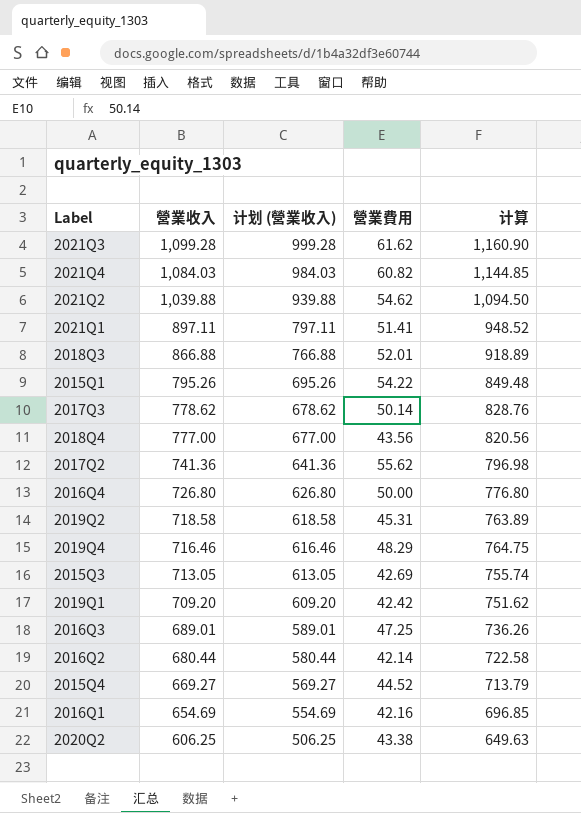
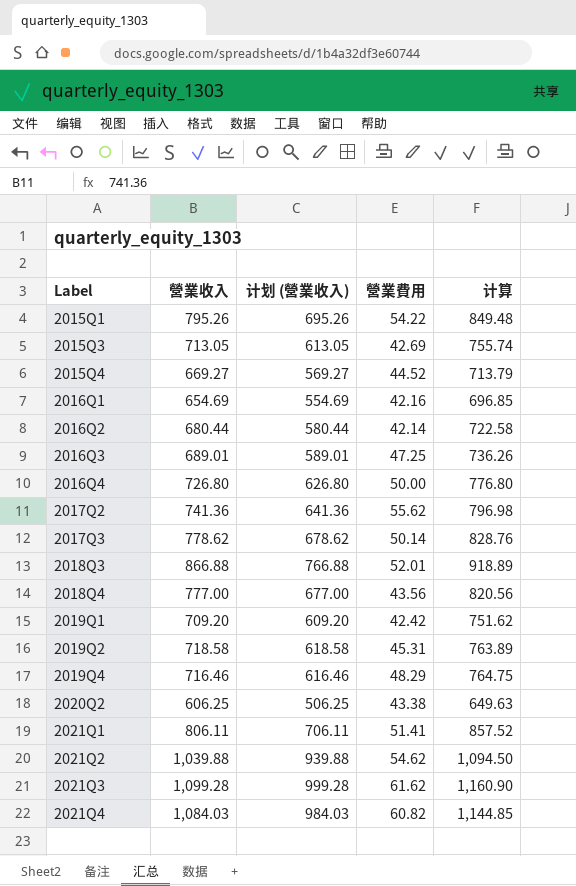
row order: 營業收入 descending -> Label ascending
2021Q1 | 營業收入: 897.11 -> 806.11
2021Q1 | 计划 (營業收入): 797.11 -> 706.11
2021Q1 | 计算: 948.52 -> 857.52

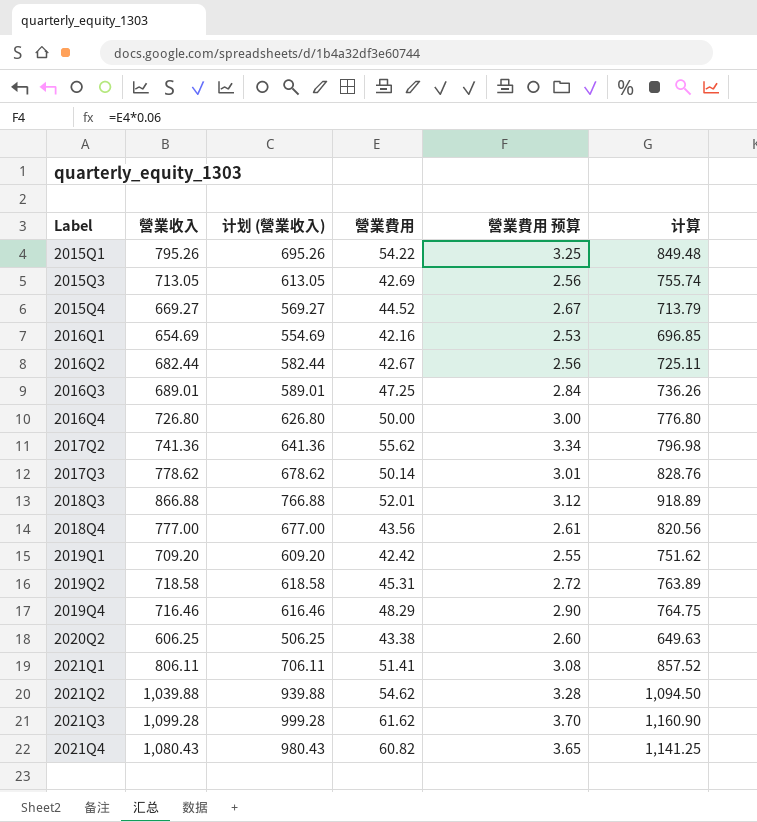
column 營業費用 预算 | formula: none -> [營業費用] * 0.06
2016Q2 | 營業收入: 680.44 -> 682.44
2016Q2 | 计划 (營業收入): 580.44 -> 582.44
2016Q2 | 營業費用: 42.14 -> 42.67
2016Q2 | 计算: 722.58 -> 725.11
2021Q4 | 營業收入: 1,084.03 -> 1,080.43
2021Q4 | 计划 (營業收入): 984.03 -> 980.43
2021Q4 | 计算: 1,144.85 -> 1,141.25

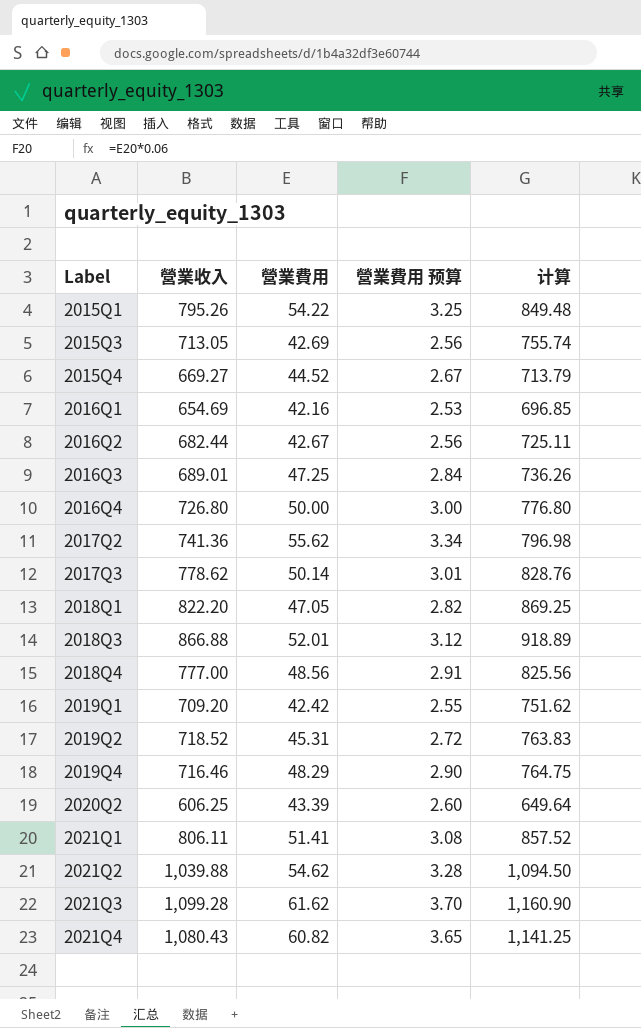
column 计划 (營業收入) | formula: [營業收入] - 100 -> none
row 2018Q1: none -> 822.20 | 47.05 | 2.82 | 869.25
2018Q4 | 營業費用: 43.56 -> 48.56
2018Q4 | 營業費用 预算: 2.61 -> 2.91
2018Q4 | 计算: 820.56 -> 825.56
2019Q2 | 營業收入: 718.58 -> 718.52
2019Q2 | 计算: 763.89 -> 763.83
2020Q2 | 營業費用: 43.38 -> 43.39
2020Q2 | 计算: 649.63 -> 649.64

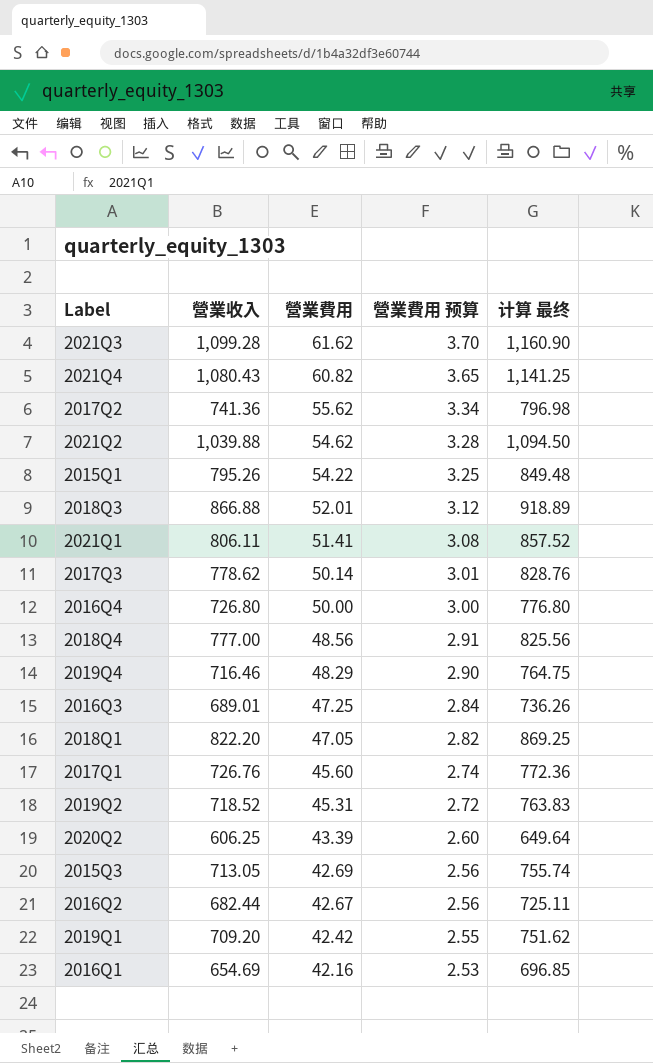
row order: Label ascending -> 營業費用 descending
column name: 计算 -> 计算 最终
row 2015Q4: 669.27 | 44.52 | 2.67 | 713.79 -> none
row 2017Q1: none -> 726.76 | 45.60 | 2.74 | 772.36

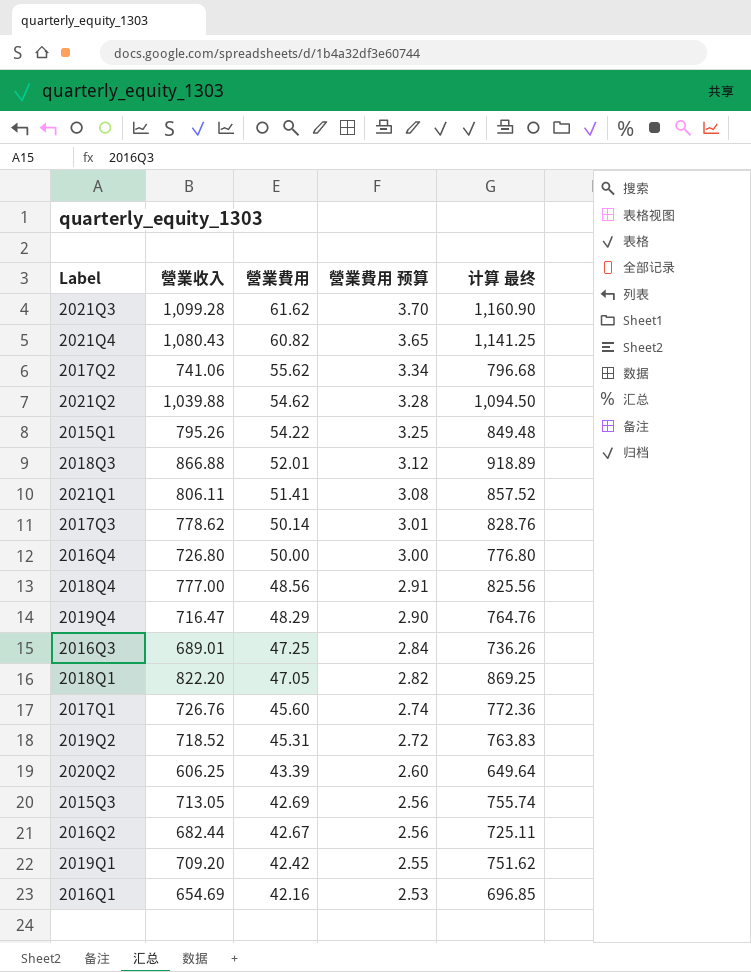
2017Q2 | 營業收入: 741.36 -> 741.06
2017Q2 | 计算 最终: 796.98 -> 796.68
2019Q4 | 營業收入: 716.46 -> 716.47
2019Q4 | 计算 最终: 764.75 -> 764.76

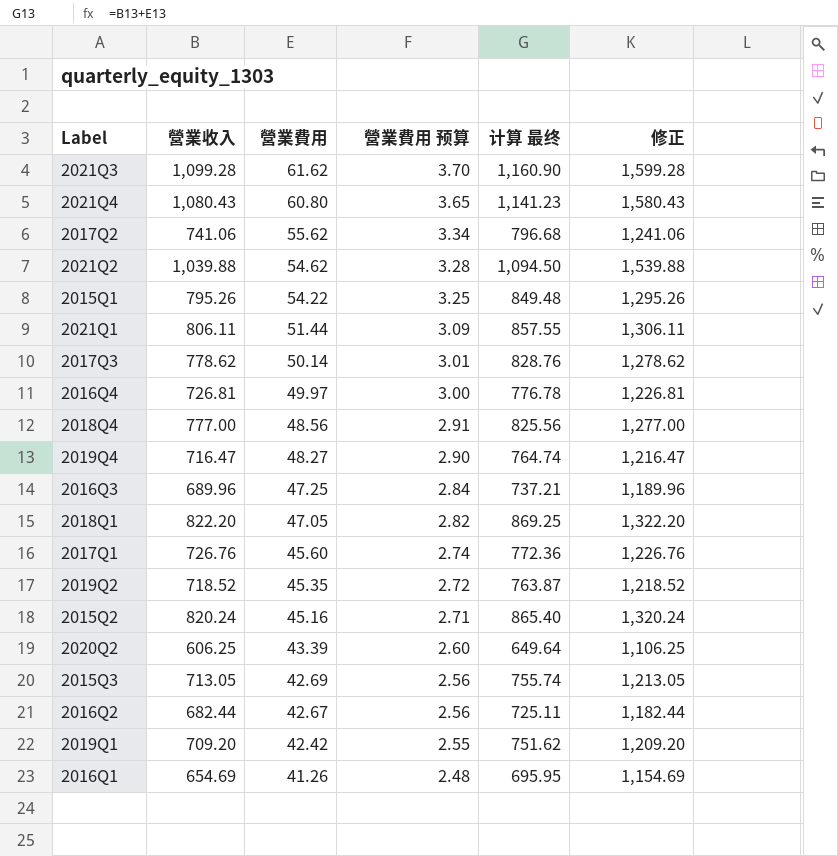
column 修正 | formula: none -> [營業收入] + 500
row 2018Q3: 866.88 | 52.01 | 3.12 | 918.89 -> none
2021Q4 | 營業費用: 60.82 -> 60.80
2021Q4 | 计算 最终: 1,141.25 -> 1,141.23
2021Q1 | 營業費用: 51.41 -> 51.44
2021Q1 | 營業費用 预算: 3.08 -> 3.09
2021Q1 | 计算 最终: 857.52 -> 857.55
2016Q4 | 營業收入: 726.80 -> 726.81
2016Q4 | 營業費用: 50.00 -> 49.97
2016Q4 | 计算 最终: 776.80 -> 776.78
2019Q4 | 營業費用: 48.29 -> 48.27
2019Q4 | 计算 最终: 764.76 -> 764.74
2016Q3 | 營業收入: 689.01 -> 689.96
2016Q3 | 计算 最终: 736.26 -> 737.21
2019Q2 | 營業費用: 45.31 -> 45.35
2019Q2 | 计算 最终: 763.83 -> 763.87
row 2015Q2: none -> 820.24 | 45.16 | 2.71 | 865.40 | 1,320.24
2016Q1 | 營業費用: 42.16 -> 41.26
2016Q1 | 營業費用 预算: 2.53 -> 2.48
2016Q1 | 计算 最终: 696.85 -> 695.95

